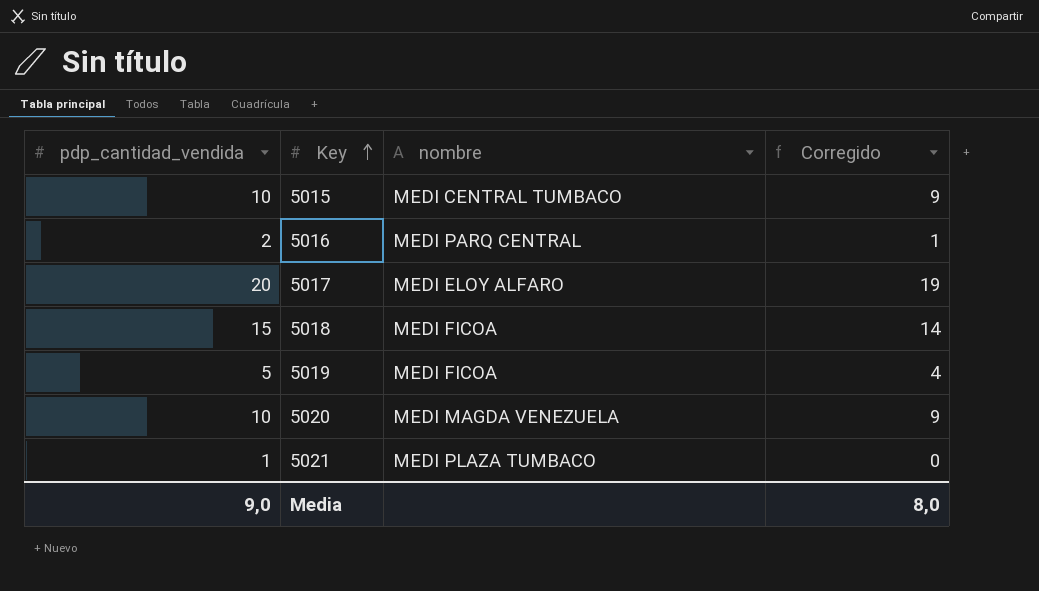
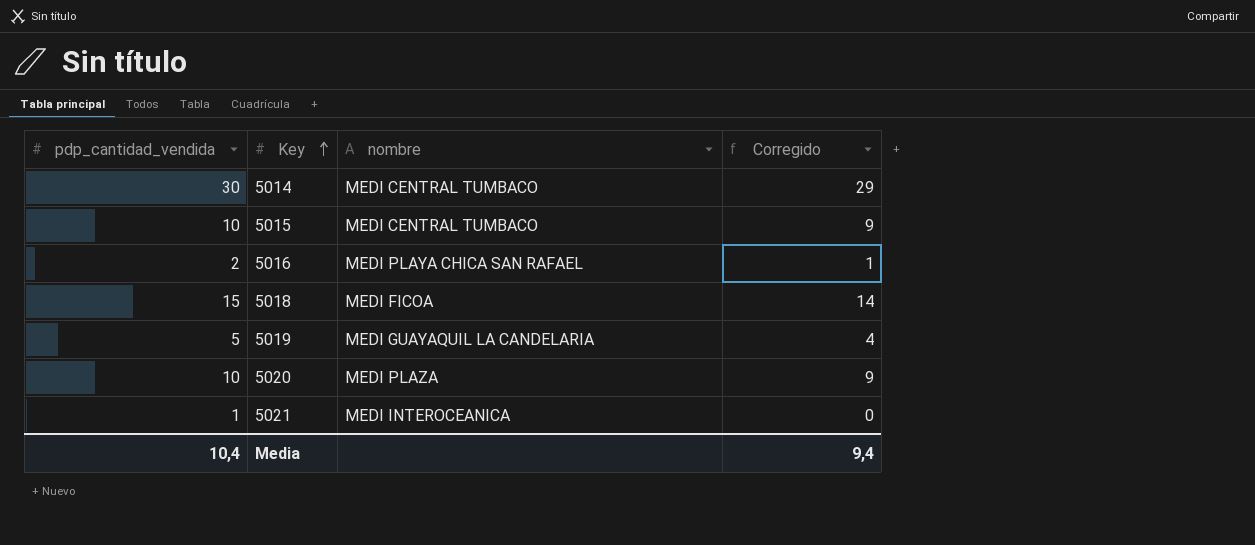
row 5017: 20 | MEDI ELOY ALFARO | 19 -> none
row 5014: none -> 30 | MEDI CENTRAL TUMBACO | 29
5016 | nombre: MEDI PARQ CENTRAL -> MEDI PLAYA CHICA SAN RAFAEL
5019 | nombre: MEDI FICOA -> MEDI GUAYAQUIL LA CANDELARIA
5020 | nombre: MEDI MAGDA VENEZUELA -> MEDI PLAZA
5021 | nombre: MEDI PLAZA TUMBACO -> MEDI INTEROCEANICA
Media | pdp_cantidad_vendida: 9,0 -> 10,4
Media | Corregido: 8,0 -> 9,4

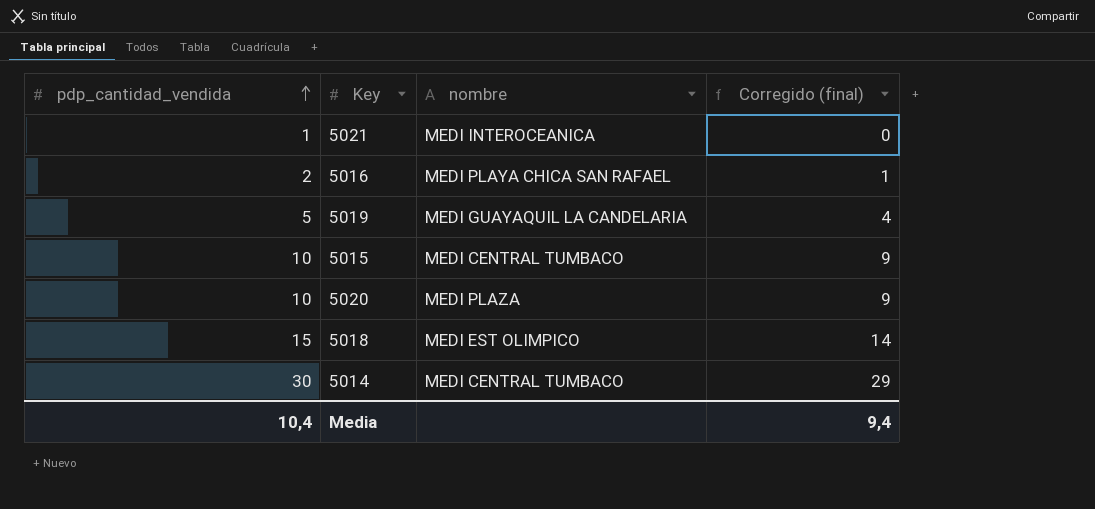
row order: Key ascending -> pdp_cantidad_vendida ascending
column name: Corregido -> Corregido (final)
5018 | nombre: MEDI FICOA -> MEDI EST OLIMPICO

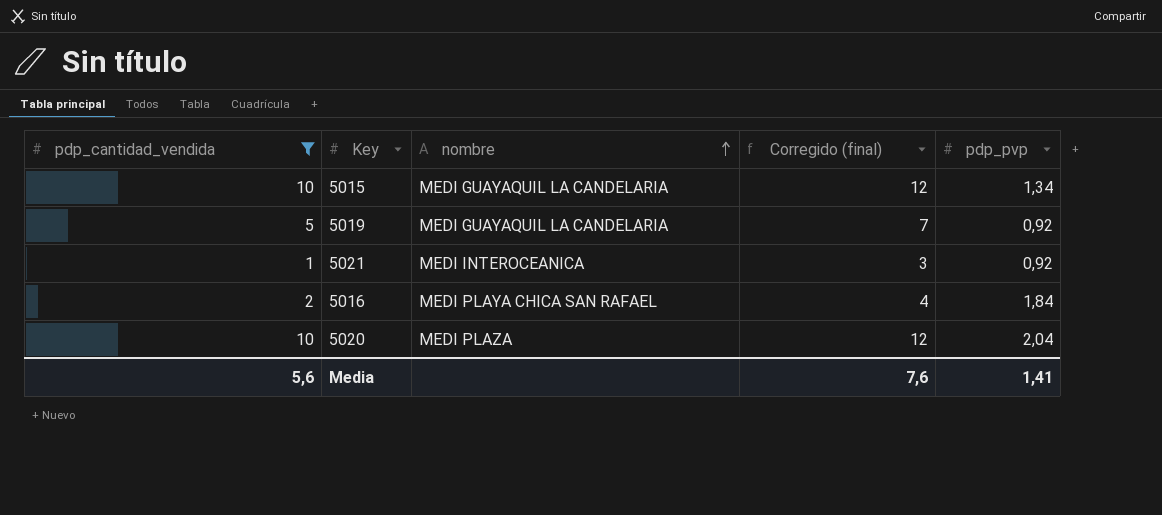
filter: none -> pdp_cantidad_vendida <= 10
row order: pdp_cantidad_vendida ascending -> nombre ascending
column Corregido (final) | formula: [pdp_cantidad_vendida] - 1 -> [pdp_cantidad_vendida] + 2
column pdp_pvp | position: none -> 5
5015 | nombre: MEDI CENTRAL TUMBACO -> MEDI GUAYAQUIL LA CANDELARIA
Media | pdp_cantidad_vendida: 10,4 -> 5,6
Media | Corregido (final): 9,4 -> 7,6

